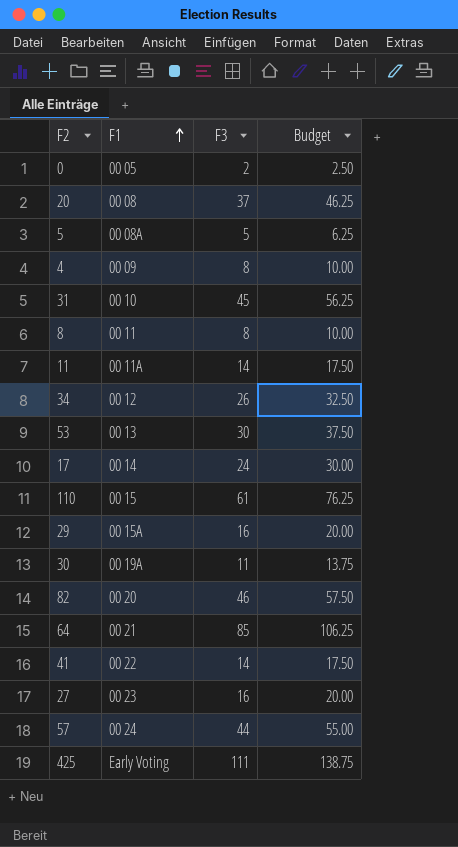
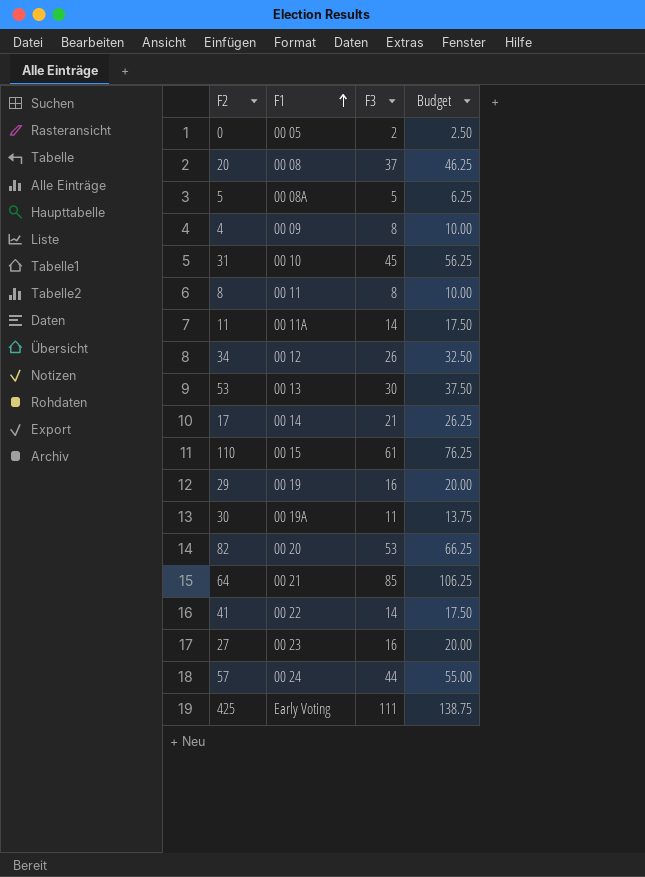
17 | F3: 24 -> 21
17 | Budget: 30.00 -> 26.25
29 | F1: 00 15A -> 00 19
82 | F3: 46 -> 53
82 | Budget: 57.50 -> 66.25

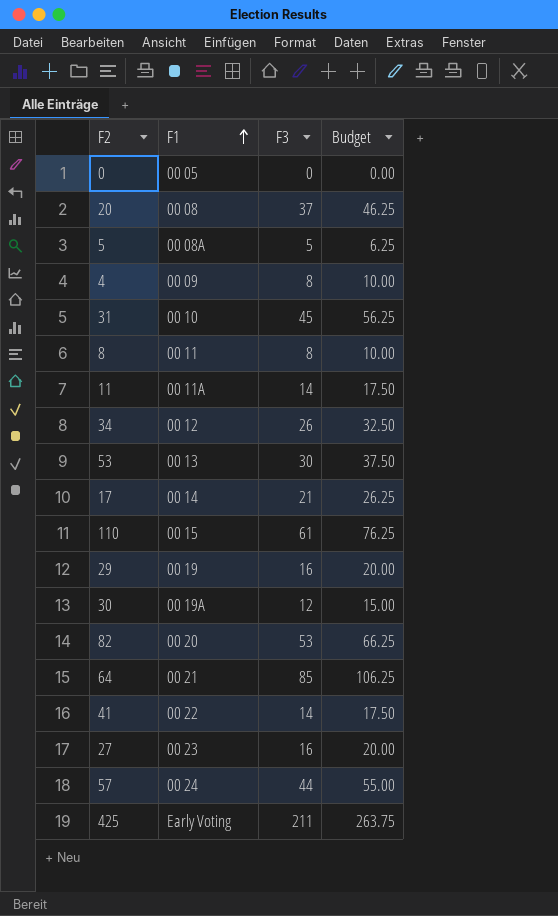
0 | F3: 2 -> 0
0 | Budget: 2.50 -> 0.00
30 | F3: 11 -> 12
30 | Budget: 13.75 -> 15.00
425 | F3: 111 -> 211
425 | Budget: 138.75 -> 263.75

